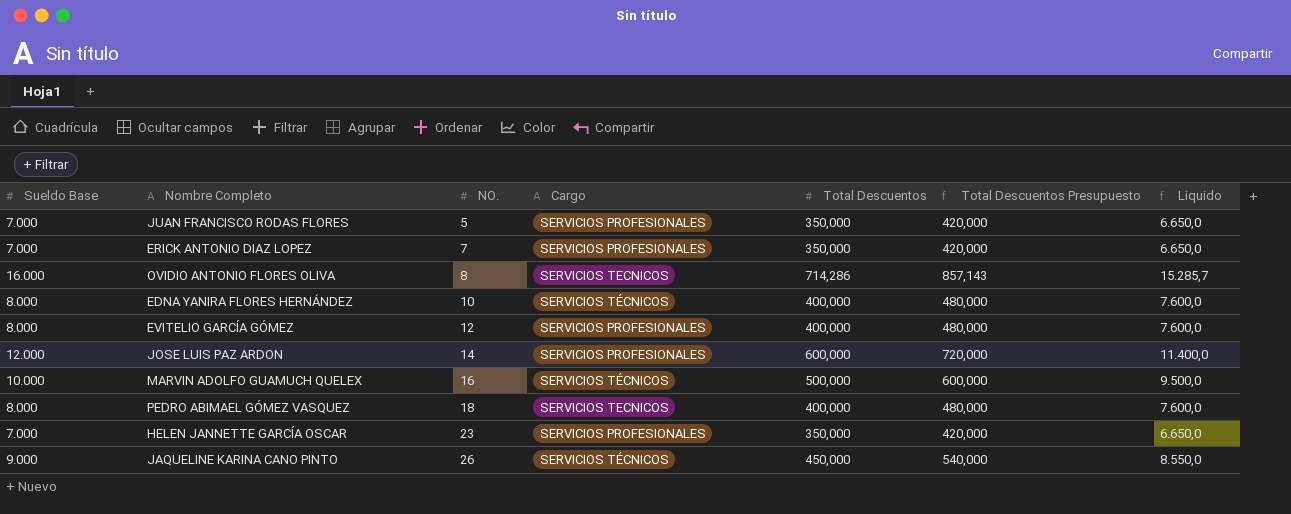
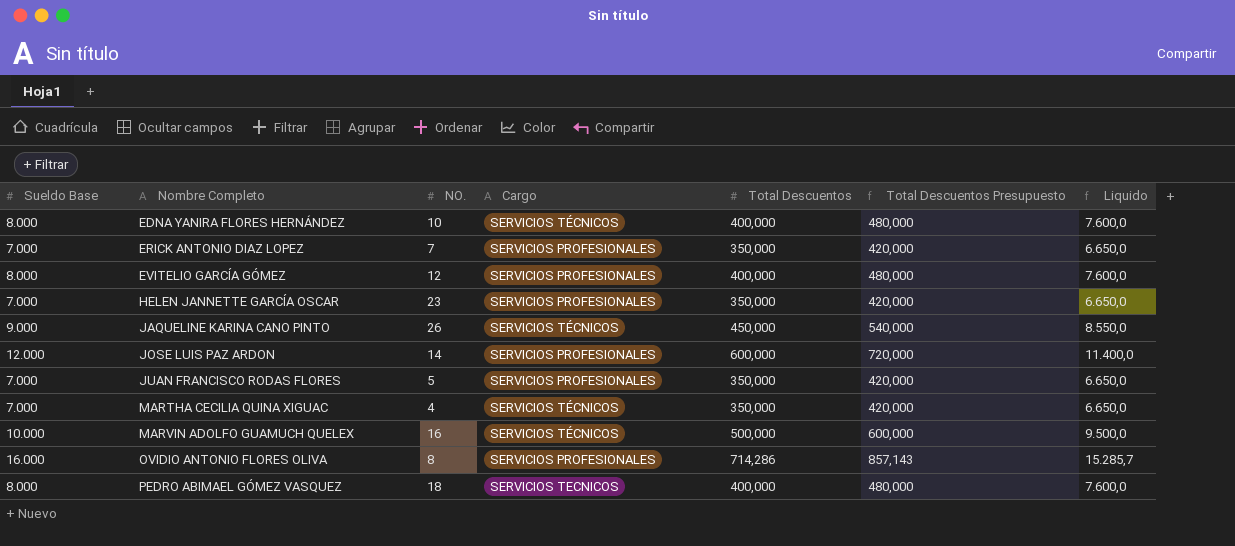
row order: NO. ascending -> Nombre Completo ascending
row MARTHA CECILIA QUINA XIGUAC: none -> 7.000 | 4 | SERVICIOS TÉCNICOS | 350,000 | 420,000 | 6.650,0
OVIDIO ANTONIO FLORES OLIVA | Cargo: SERVICIOS TECNICOS -> SERVICIOS PROFESIONALES

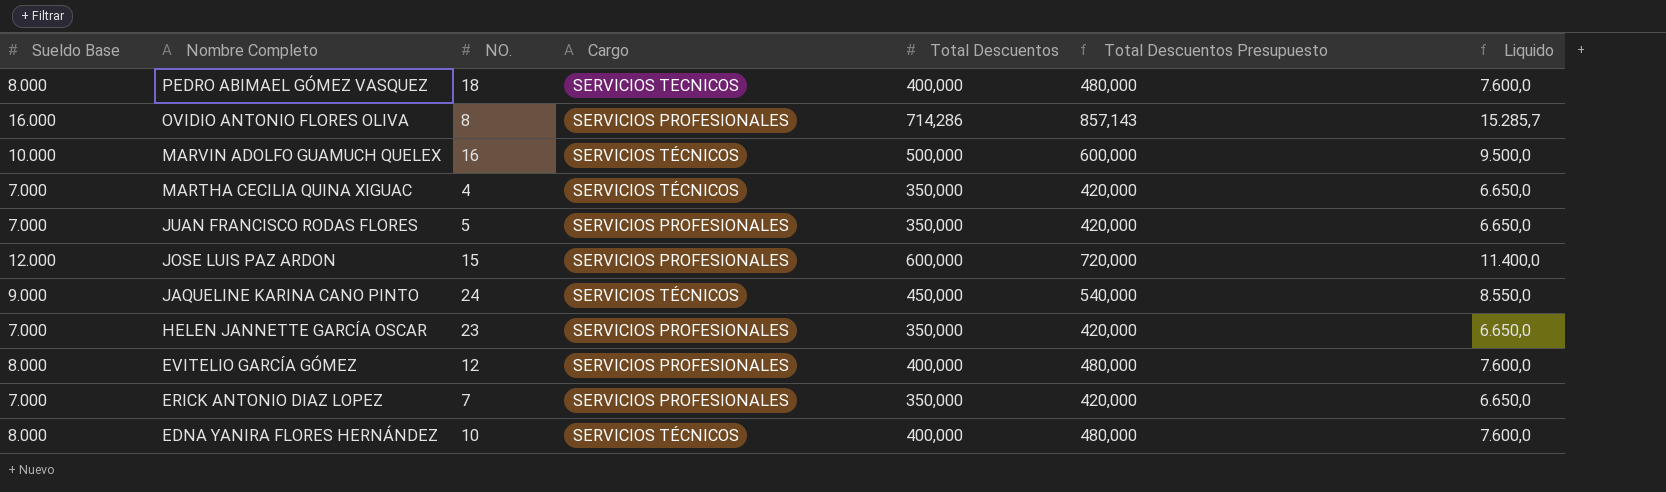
row order: Nombre Completo ascending -> Nombre Completo descending
JOSE LUIS PAZ ARDON | NO.: 14 -> 15
JAQUELINE KARINA CANO PINTO | NO.: 26 -> 24

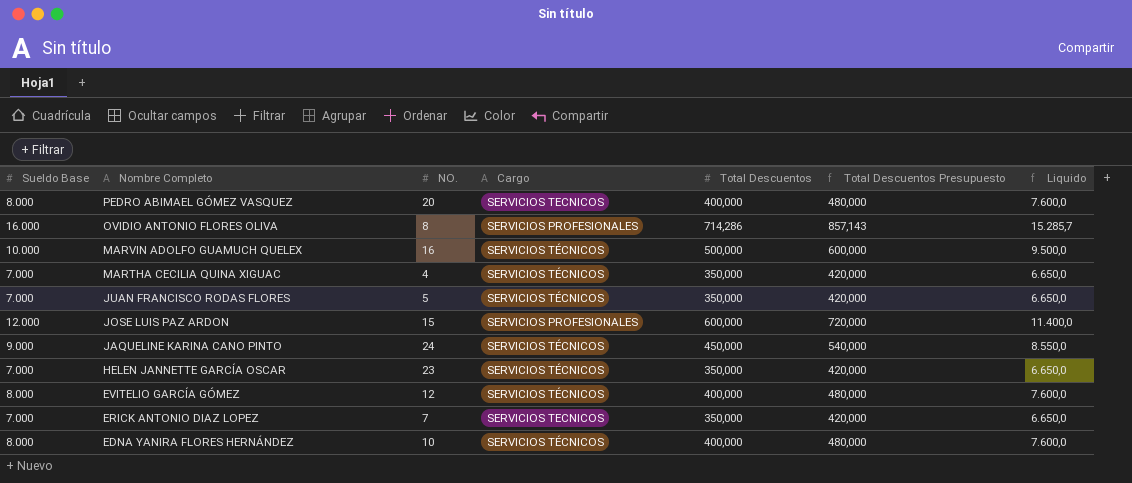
PEDRO ABIMAEL GÓMEZ VASQUEZ | NO.: 18 -> 20
JUAN FRANCISCO RODAS FLORES | Cargo: SERVICIOS PROFESIONALES -> SERVICIOS TÉCNICOS
HELEN JANNETTE GARCÍA OSCAR | Cargo: SERVICIOS PROFESIONALES -> SERVICIOS TÉCNICOS
EVITELIO GARCÍA GÓMEZ | Cargo: SERVICIOS PROFESIONALES -> SERVICIOS TÉCNICOS
ERICK ANTONIO DIAZ LOPEZ | Cargo: SERVICIOS PROFESIONALES -> SERVICIOS TECNICOS

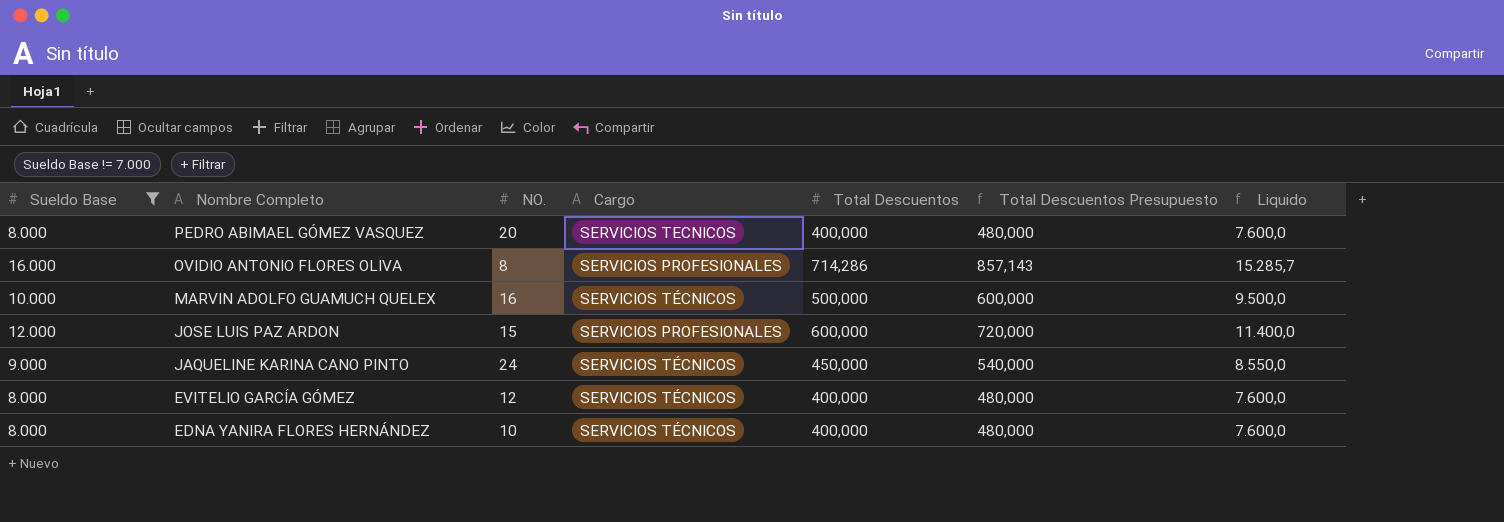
filter: none -> Sueldo Base != 7.000

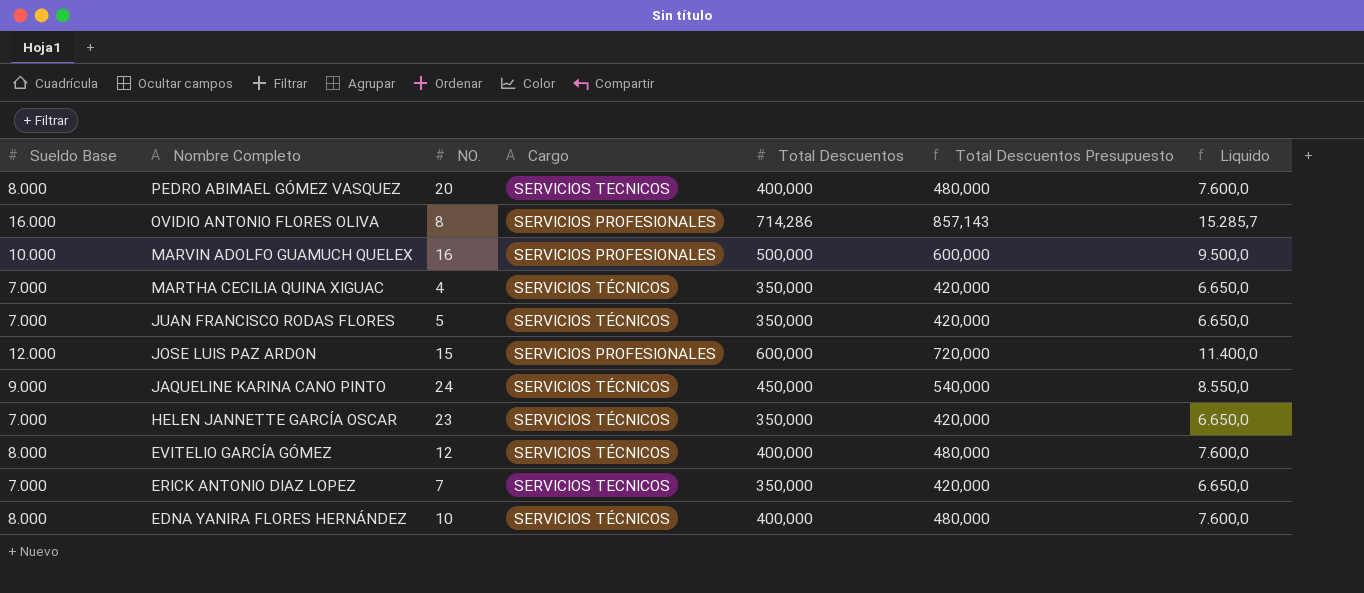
filter: Sueldo Base != 7.000 -> none
MARVIN ADOLFO GUAMUCH QUELEX | Cargo: SERVICIOS TÉCNICOS -> SERVICIOS PROFESIONALES

